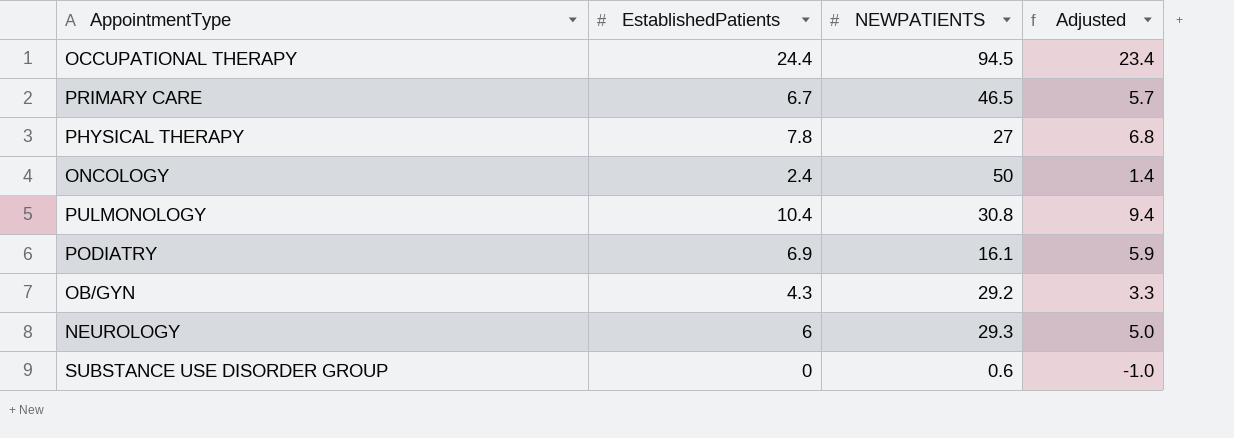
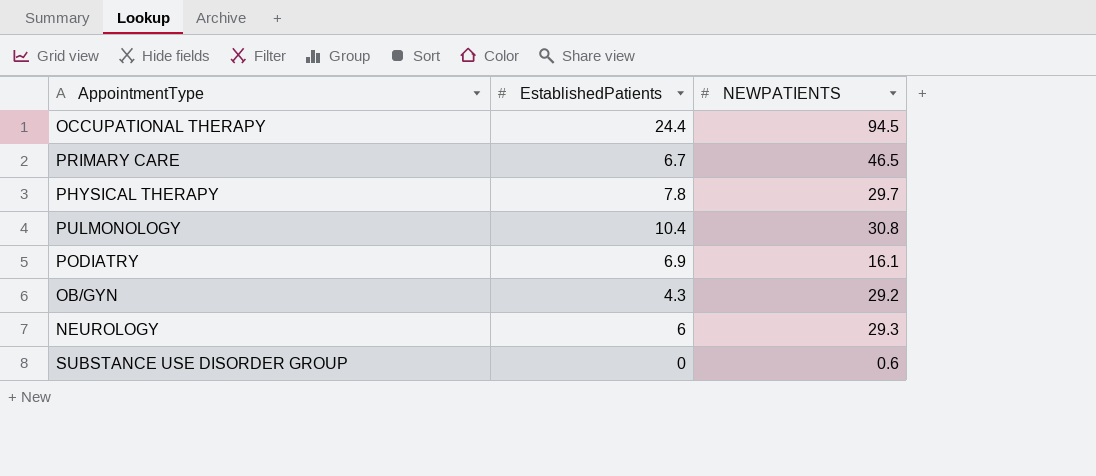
column Adjusted | formula: [EstablishedPatients] - 1 -> none
row ONCOLOGY: 2.4 | 50 | 1.4 -> none
PHYSICAL THERAPY | NEWPATIENTS: 27 -> 29.7

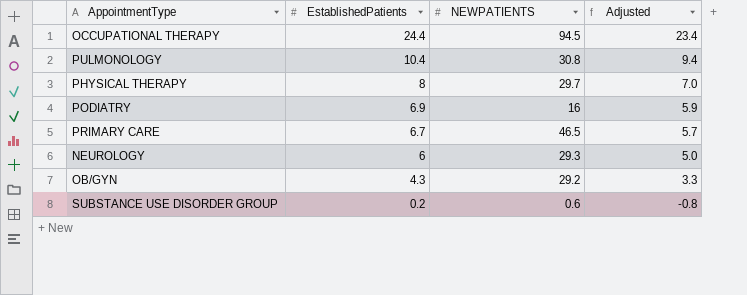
row order: none -> EstablishedPatients descending
column Adjusted | formula: none -> [EstablishedPatients] - 1
PHYSICAL THERAPY | EstablishedPatients: 7.8 -> 8
PODIATRY | NEWPATIENTS: 16.1 -> 16
SUBSTANCE USE DISORDER GROUP | EstablishedPatients: 0 -> 0.2

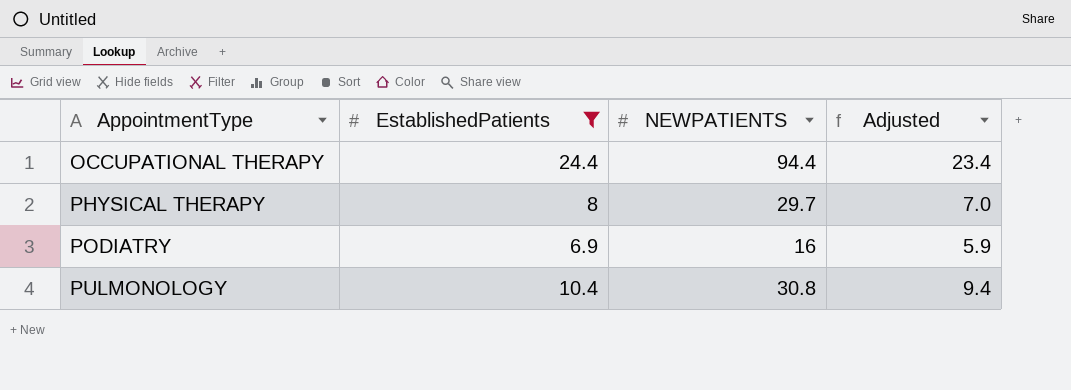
filter: none -> EstablishedPatients >= 6.9
row order: EstablishedPatients descending -> AppointmentType ascending
OCCUPATIONAL THERAPY | NEWPATIENTS: 94.5 -> 94.4

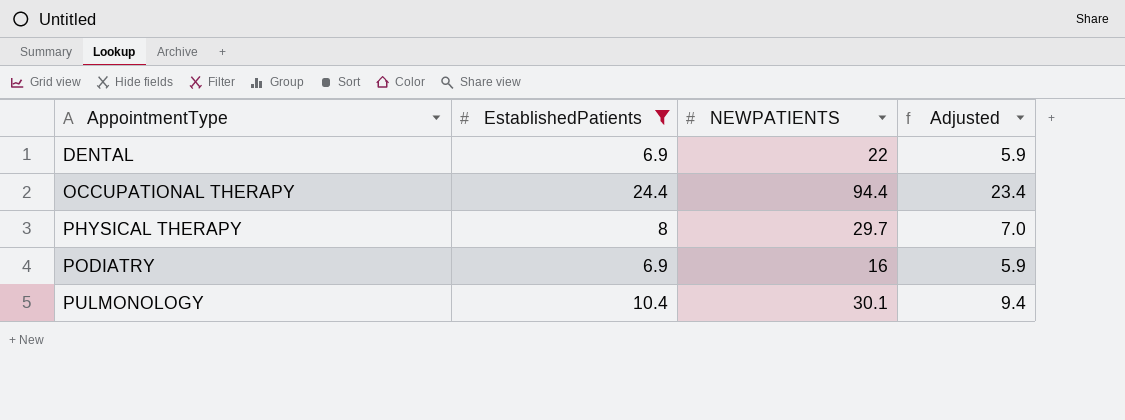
row DENTAL: none -> 6.9 | 22 | 5.9
PULMONOLOGY | NEWPATIENTS: 30.8 -> 30.1

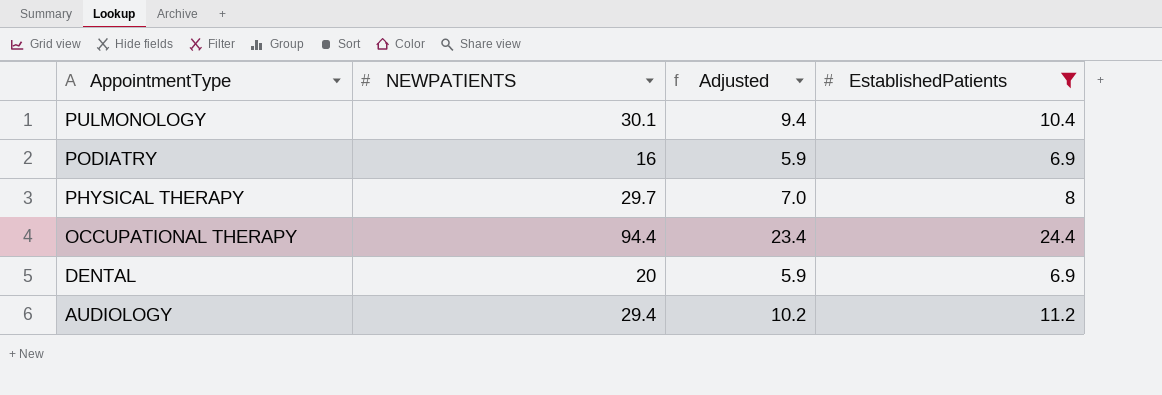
row order: AppointmentType ascending -> AppointmentType descending
column EstablishedPatients | position: 2 -> 4
DENTAL | NEWPATIENTS: 22 -> 20
row AUDIOLOGY: none -> 29.4 | 10.2 | 11.2

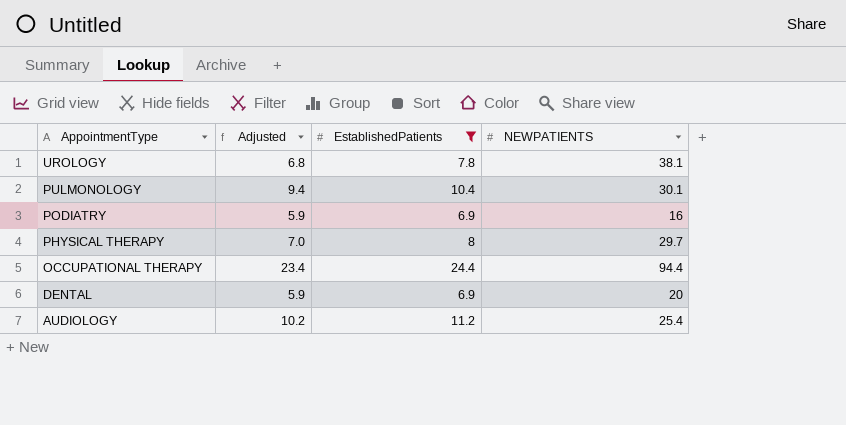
column NEWPATIENTS | position: 2 -> 4
row UROLOGY: none -> 6.8 | 7.8 | 38.1
AUDIOLOGY | NEWPATIENTS: 29.4 -> 25.4

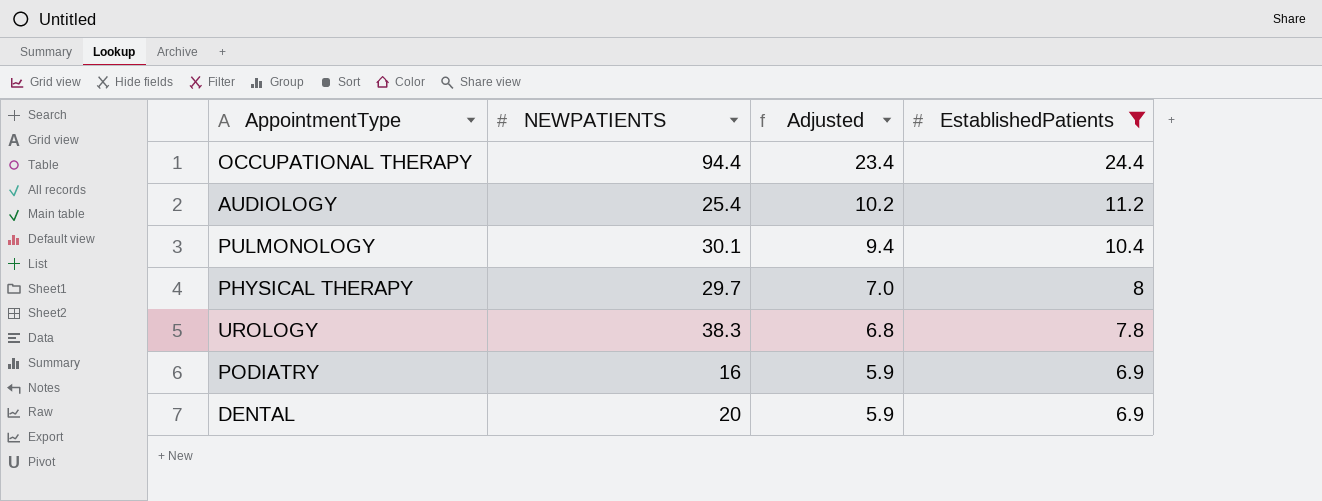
row order: AppointmentType descending -> Adjusted descending
column NEWPATIENTS | position: 4 -> 2
UROLOGY | NEWPATIENTS: 38.1 -> 38.3

